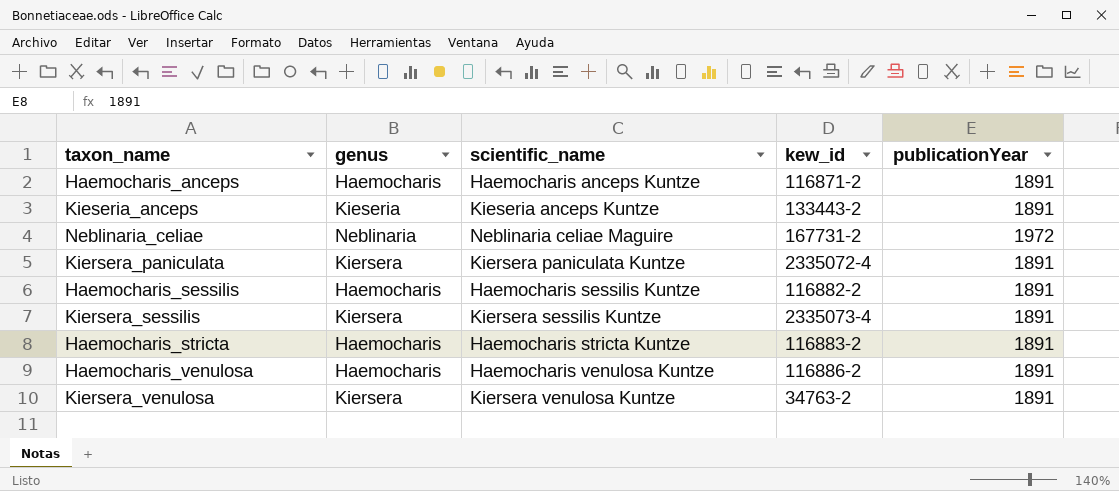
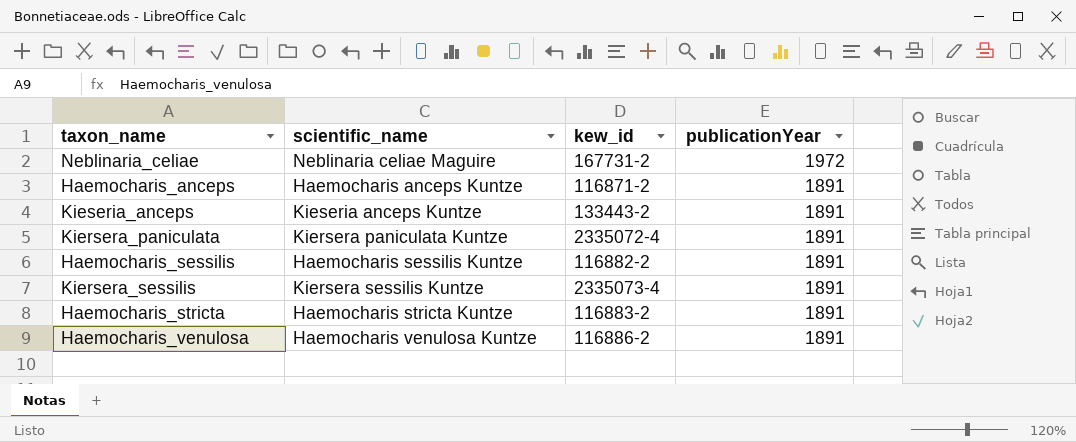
row order: none -> publicationYear descending
column genus | position: 2 -> none
row Kiersera_venulosa: Kiersera | Kiersera venulosa Kuntze | 34763-2 | 1891 -> none

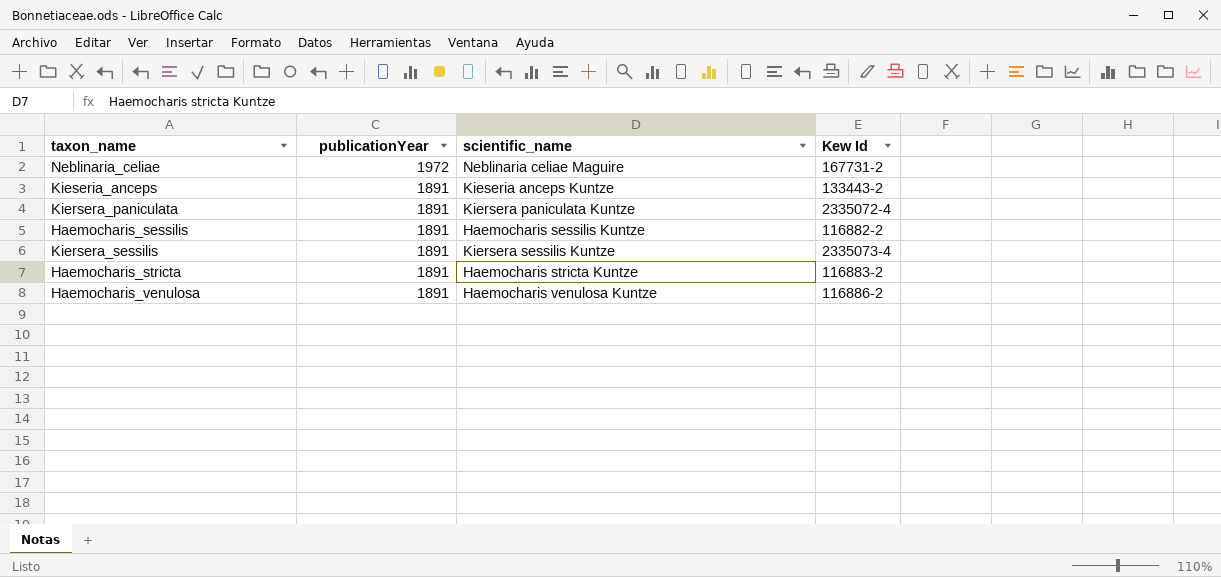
column publicationYear | position: 4 -> 2
column name: kew_id -> Kew Id
row Haemocharis_anceps: Haemocharis anceps Kuntze | 116871-2 | 1891 -> none

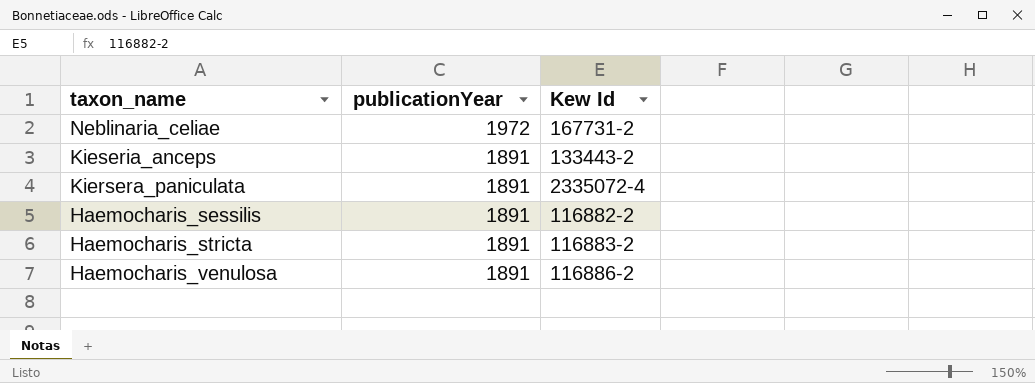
column scientific_name | position: 3 -> none
row Kiersera_sessilis: 1891 | Kiersera sessilis Kuntze | 2335073-4 -> none

